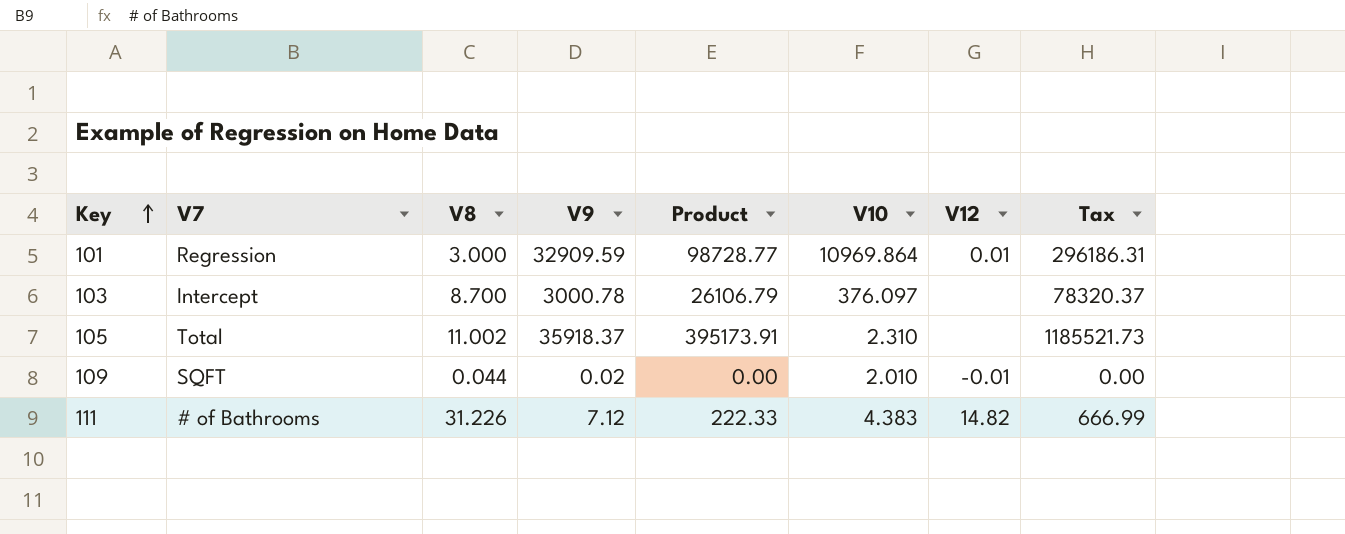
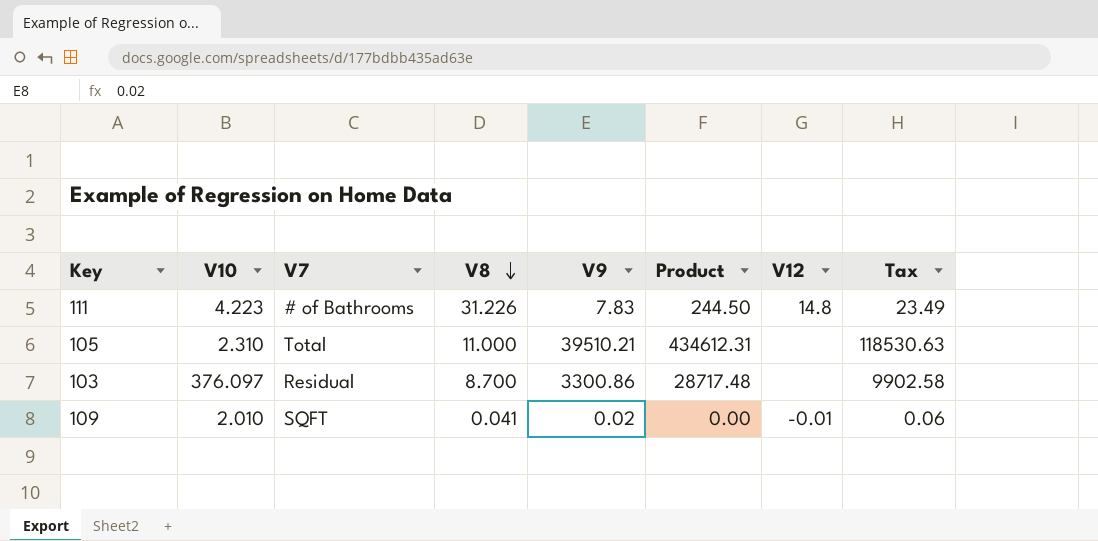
row order: Key ascending -> V8 descending
column V10 | position: 6 -> 2
column Tax | formula: [Product] * 3 -> [V9] * 3
row 101: Regression | 3.000 | 32909.59 | 98728.77 | 10969.864 | 0.01 | 296186.31 -> none
111 | V10: 4.383 -> 4.223
111 | V9: 7.12 -> 7.83
111 | Product: 222.33 -> 244.50
111 | V12: 14.82 -> 14.8
105 | V8: 11.002 -> 11.000
105 | V9: 35918.37 -> 39510.21
105 | Product: 395173.91 -> 434612.31
103 | V7: Intercept -> Residual
103 | V9: 3000.78 -> 3300.86
103 | Product: 26106.79 -> 28717.48
109 | V8: 0.044 -> 0.041

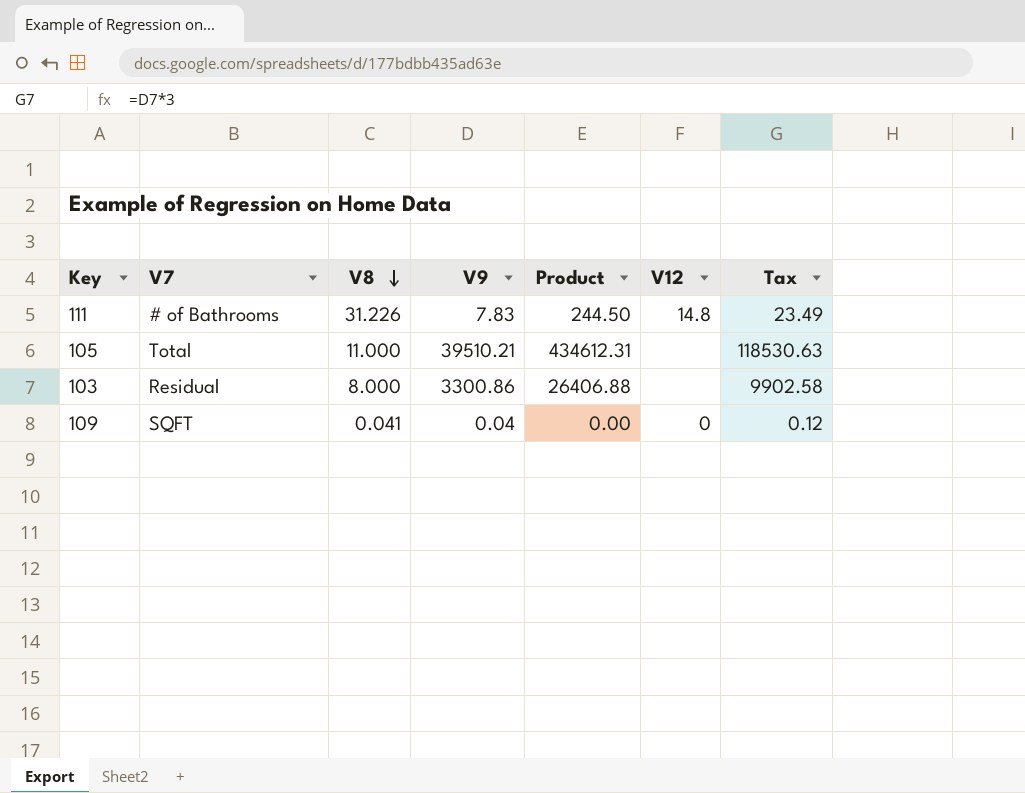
column V10 | position: 2 -> none
103 | V8: 8.700 -> 8.000
103 | Product: 28717.48 -> 26406.88
109 | V9: 0.02 -> 0.04
109 | V12: -0.01 -> 0
109 | Tax: 0.06 -> 0.12

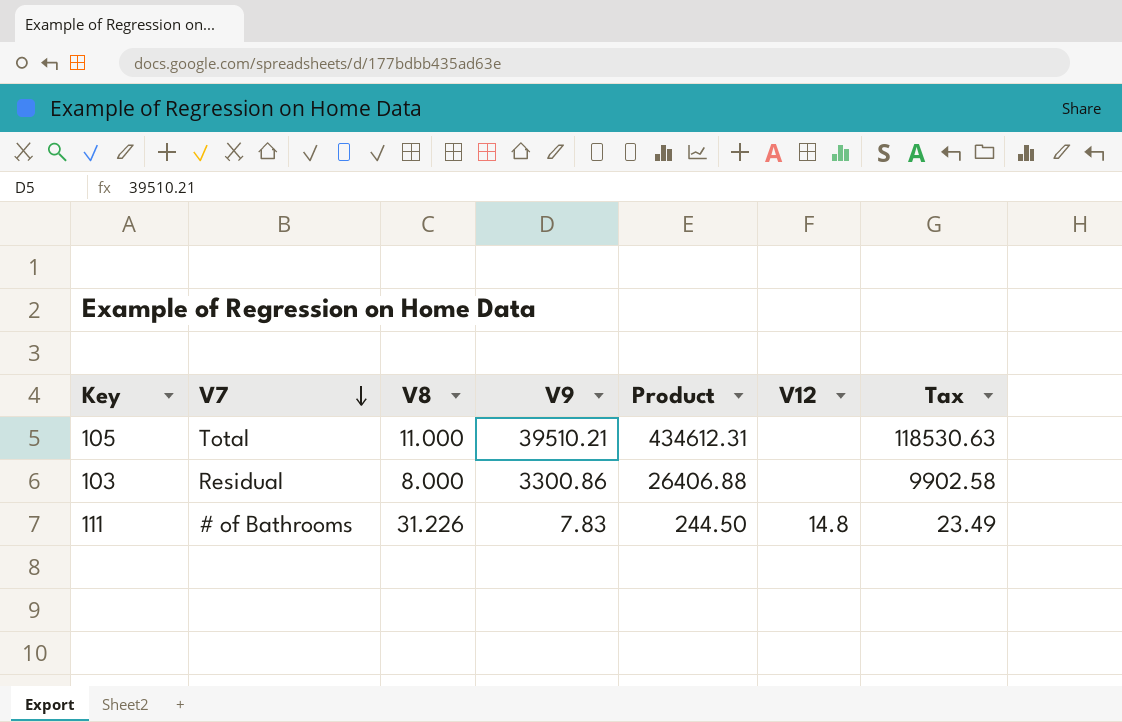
row order: V8 descending -> V7 descending
row 109: SQFT | 0.041 | 0.04 | 0.00 | 0 | 0.12 -> none

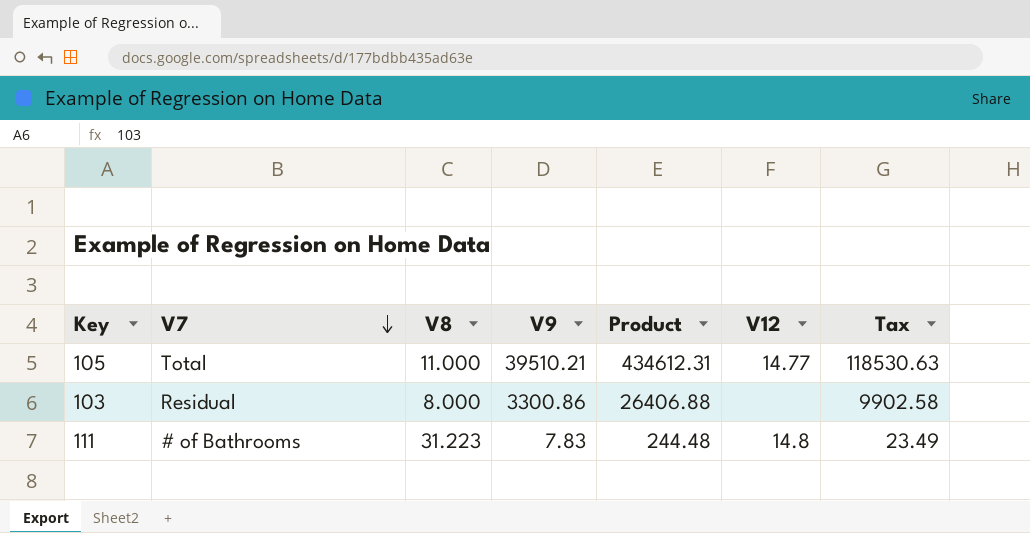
105 | V12: none -> 14.77
111 | V8: 31.226 -> 31.223
111 | Product: 244.50 -> 244.48

